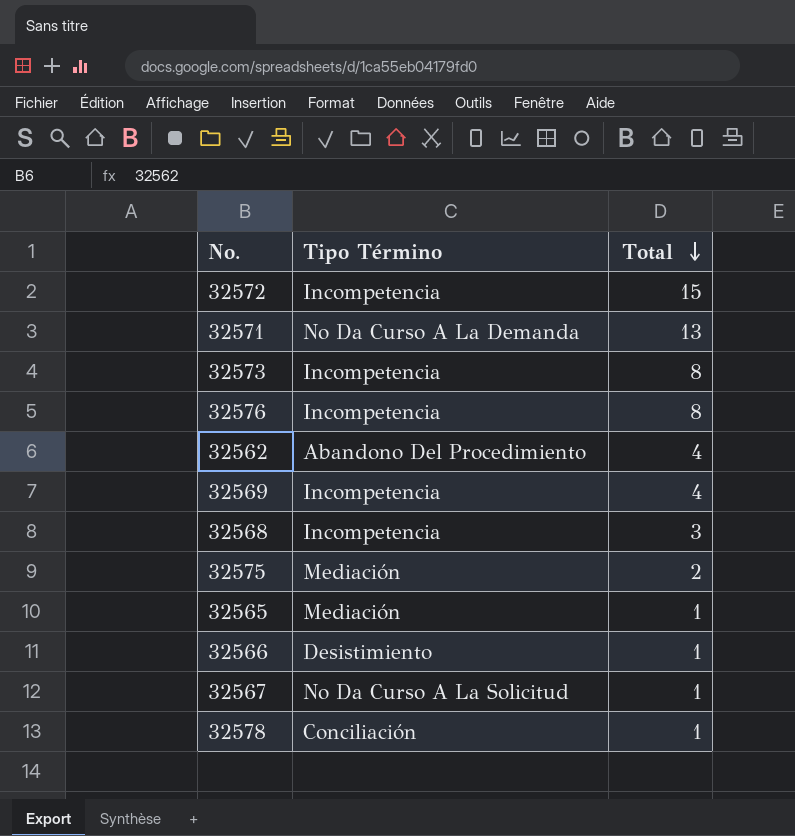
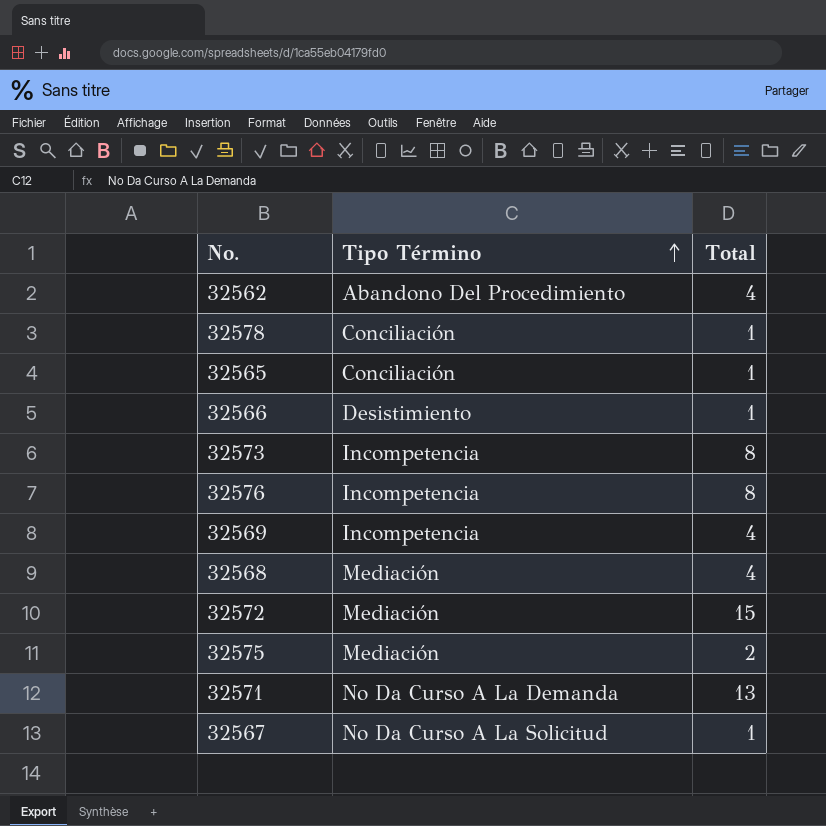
row order: Total descending -> Tipo Término ascending
32565 | Tipo Término: Mediación -> Conciliación
32568 | Tipo Término: Incompetencia -> Mediación
32568 | Total: 3 -> 4
32572 | Tipo Término: Incompetencia -> Mediación

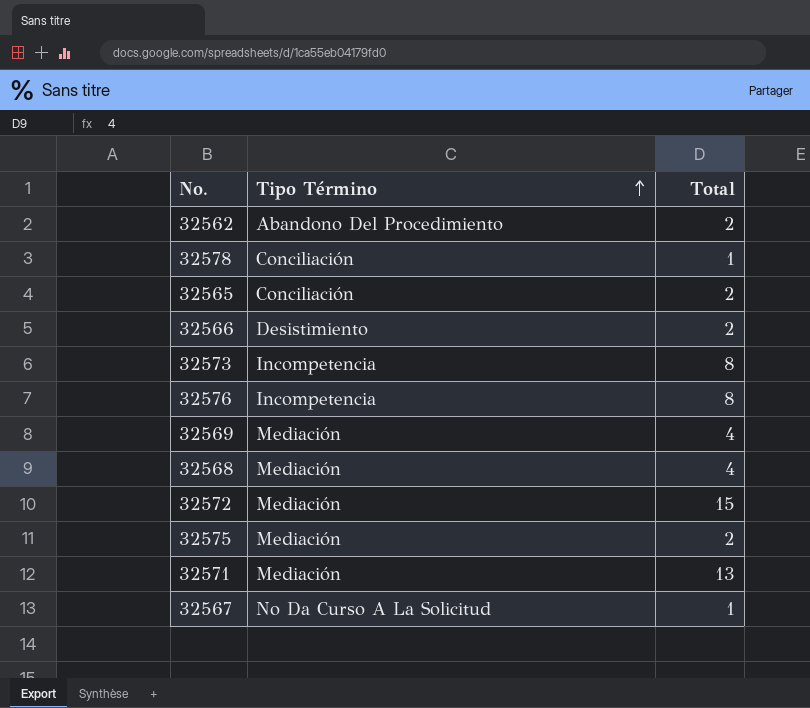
32562 | Total: 4 -> 2
32565 | Total: 1 -> 2
32566 | Total: 1 -> 2
32569 | Tipo Término: Incompetencia -> Mediación
32571 | Tipo Término: No Da Curso A La Demanda -> Mediación

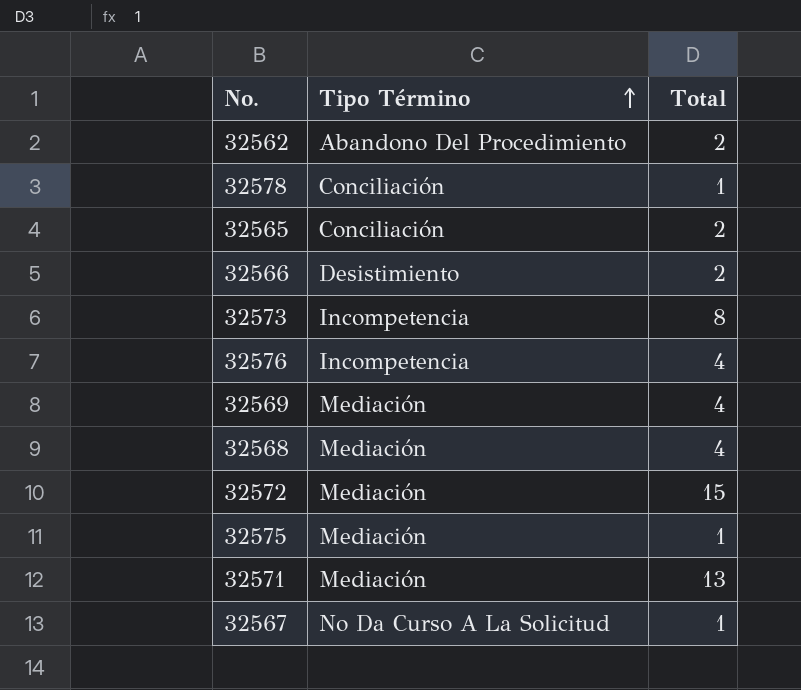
32576 | Total: 8 -> 4
32575 | Total: 2 -> 1

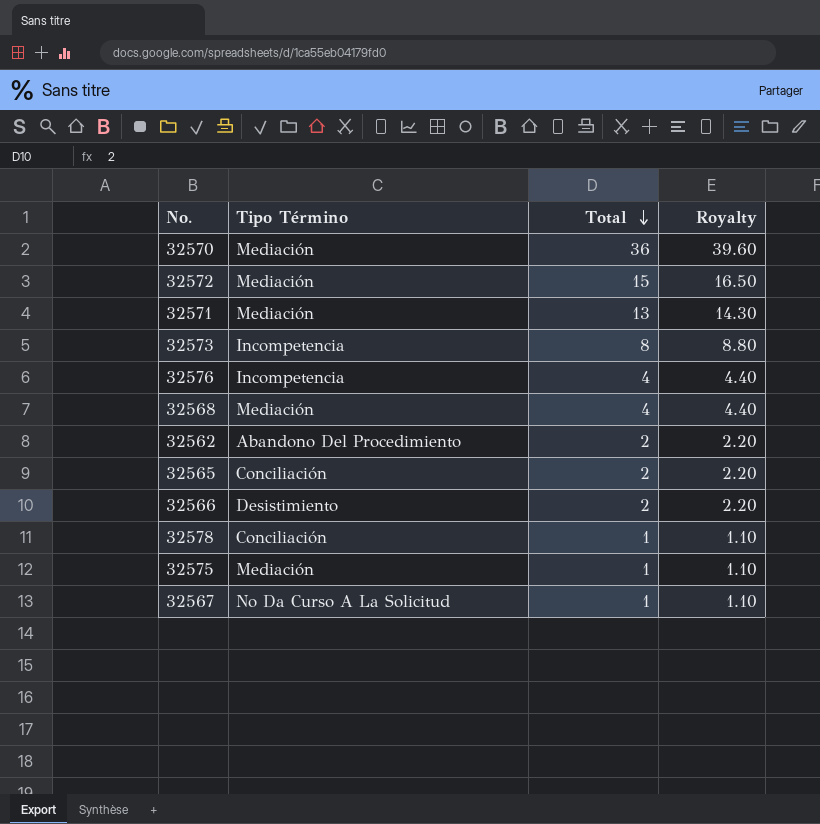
row order: Tipo Término ascending -> Total descending
column Royalty | formula: none -> [Total] * 1.1
row 32569: Mediación | 4 -> none
row 32570: none -> Mediación | 36 | 39.60

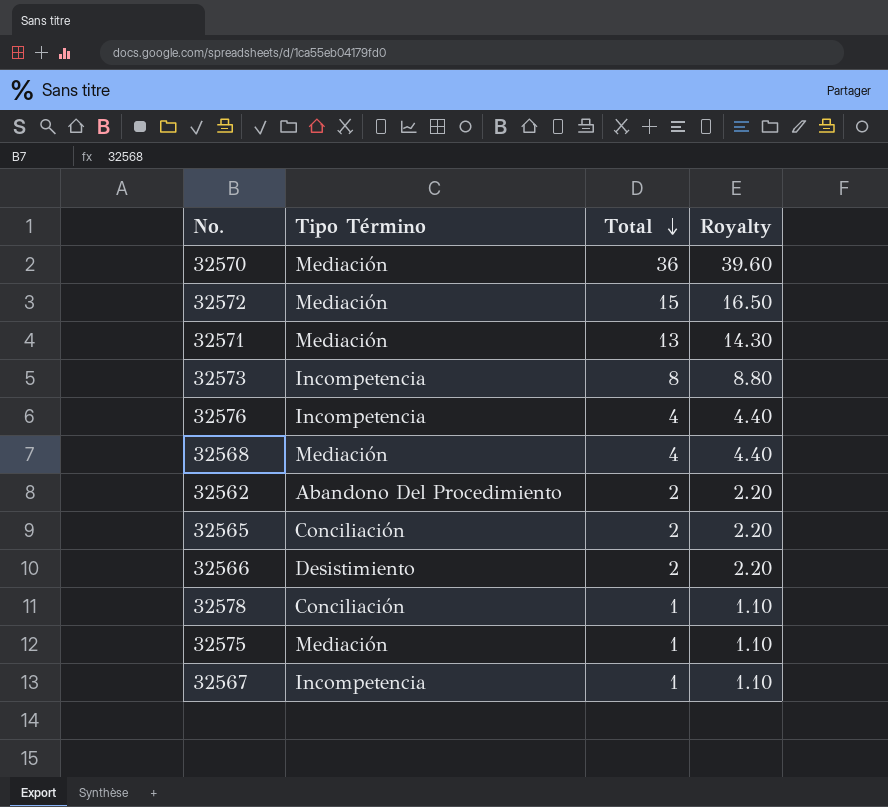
32567 | Tipo Término: No Da Curso A La Solicitud -> Incompetencia

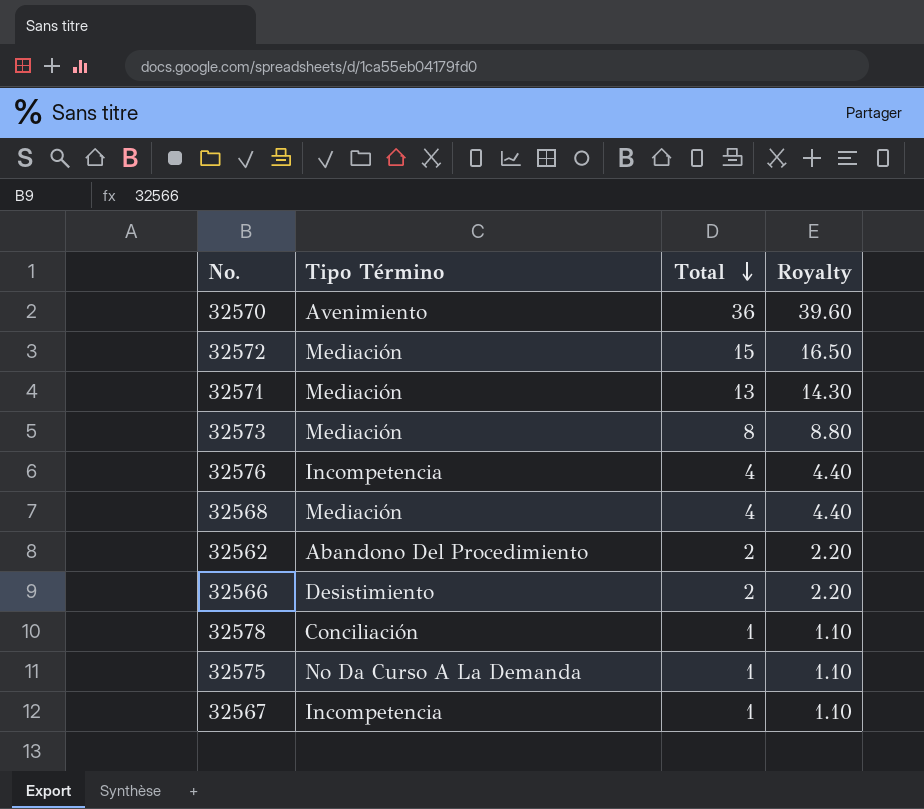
row 32565: Conciliación | 2 | 2.20 -> none
32570 | Tipo Término: Mediación -> Avenimiento
32573 | Tipo Término: Incompetencia -> Mediación
32575 | Tipo Término: Mediación -> No Da Curso A La Demanda

